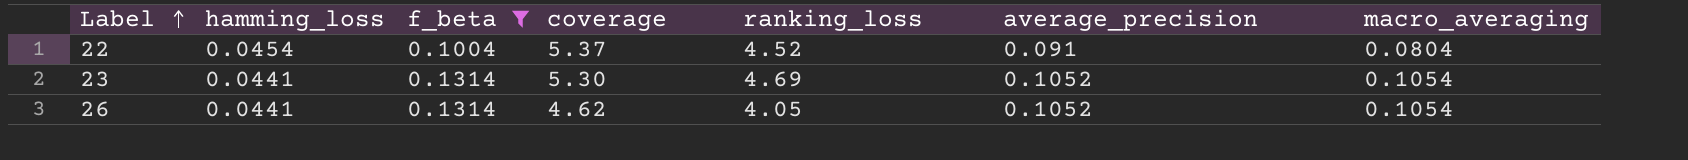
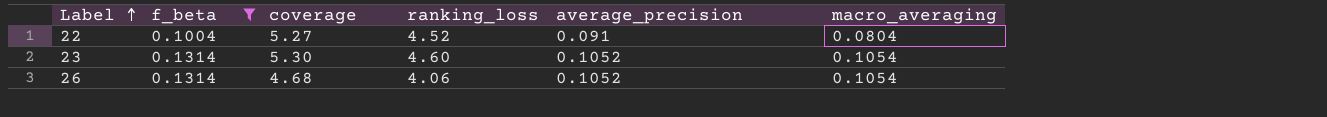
column hamming_loss | position: 2 -> none
22 | coverage: 5.37 -> 5.27
23 | ranking_loss: 4.69 -> 4.60
26 | coverage: 4.62 -> 4.68
26 | ranking_loss: 4.05 -> 4.06

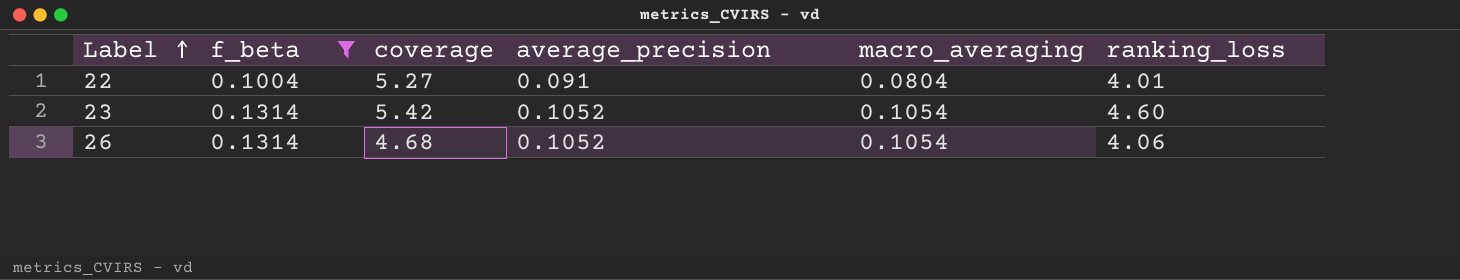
column ranking_loss | position: 4 -> 6
22 | ranking_loss: 4.52 -> 4.01
23 | coverage: 5.30 -> 5.42

